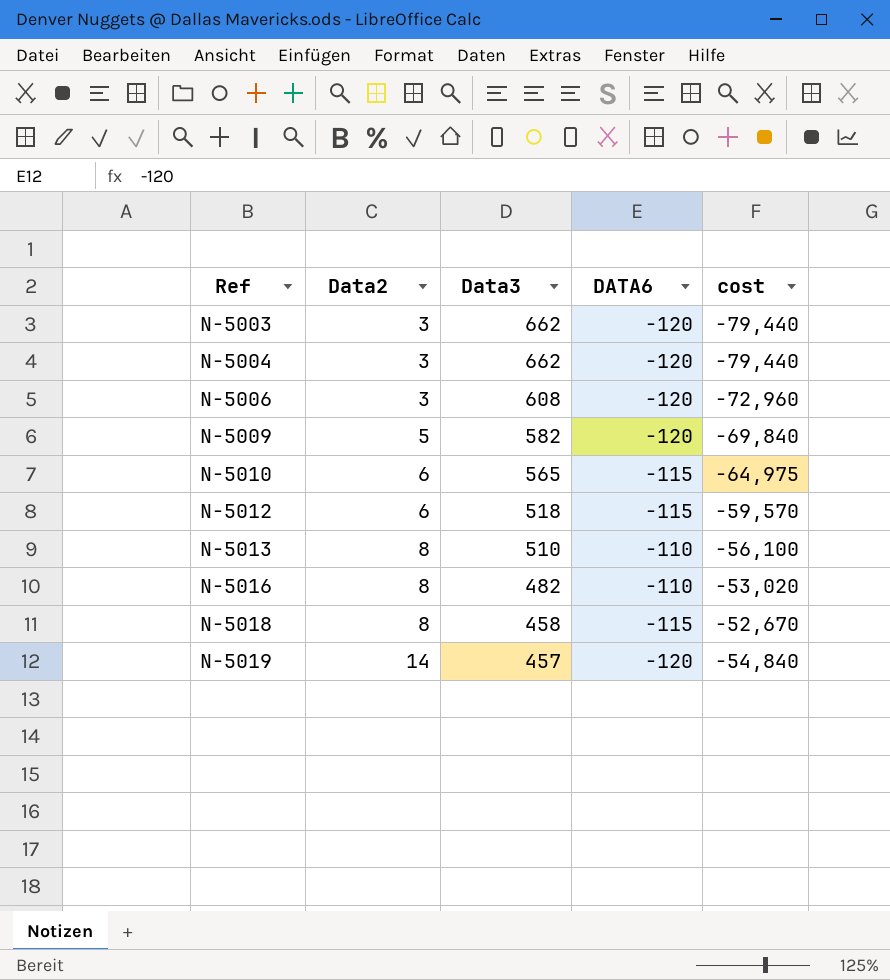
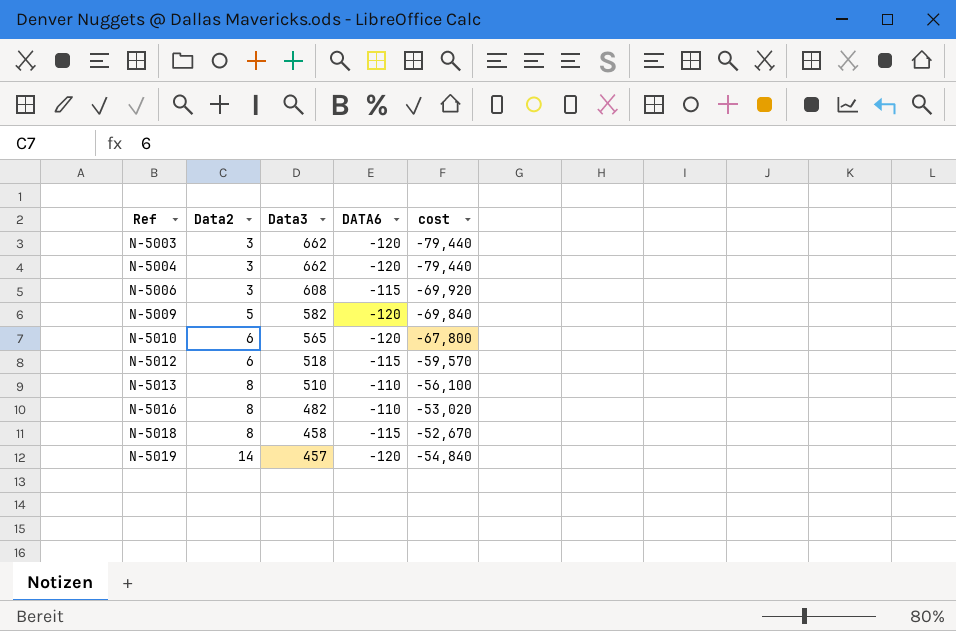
N-5006 | DATA6: -120 -> -115
N-5006 | cost: -72,960 -> -69,920
N-5010 | DATA6: -115 -> -120
N-5010 | cost: -64,975 -> -67,800

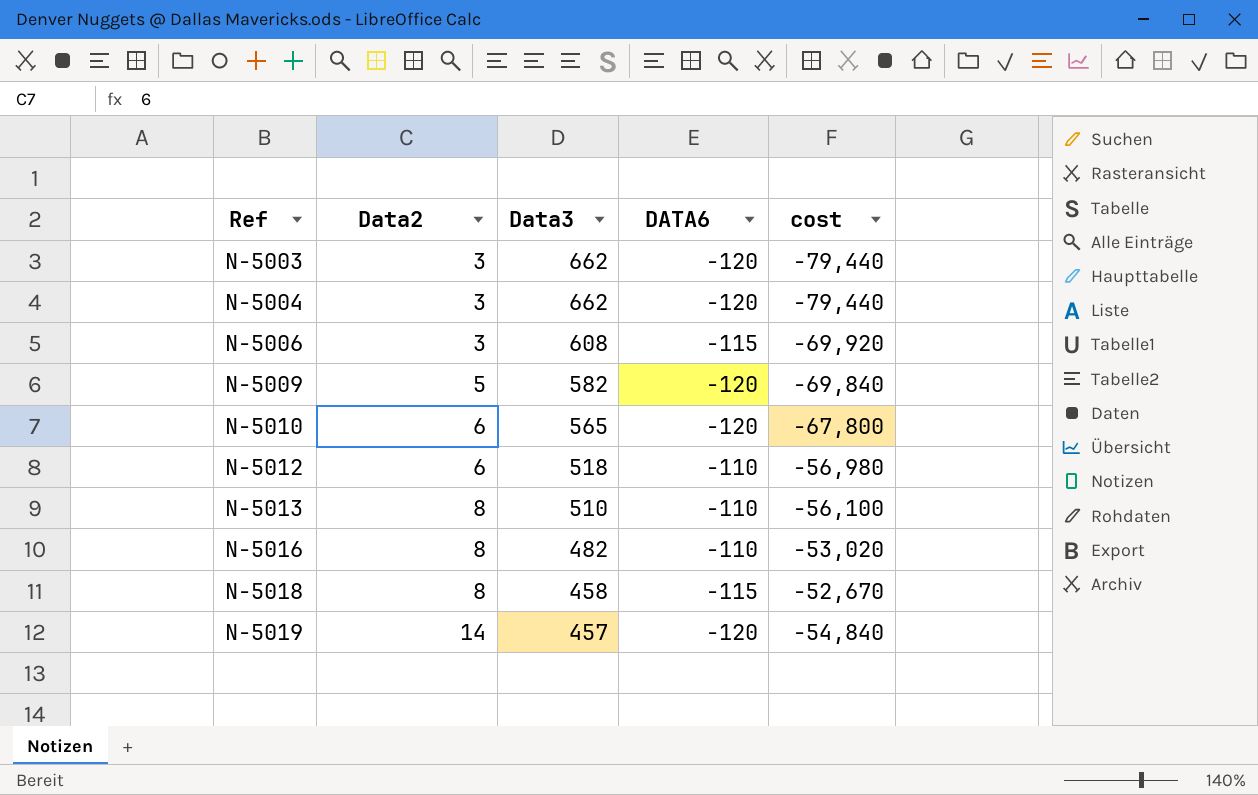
N-5012 | DATA6: -115 -> -110
N-5012 | cost: -59,570 -> -56,980

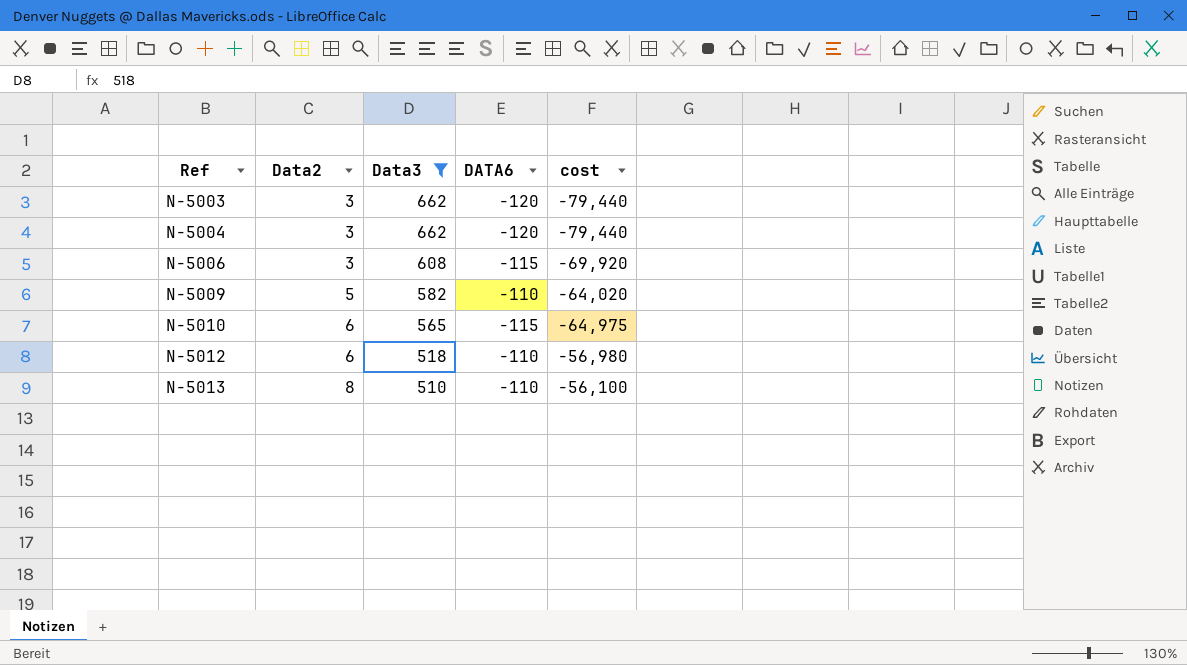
filter: none -> Data3 >= 510
N-5009 | DATA6: -120 -> -110
N-5009 | cost: -69,840 -> -64,020
N-5010 | DATA6: -120 -> -115
N-5010 | cost: -67,800 -> -64,975

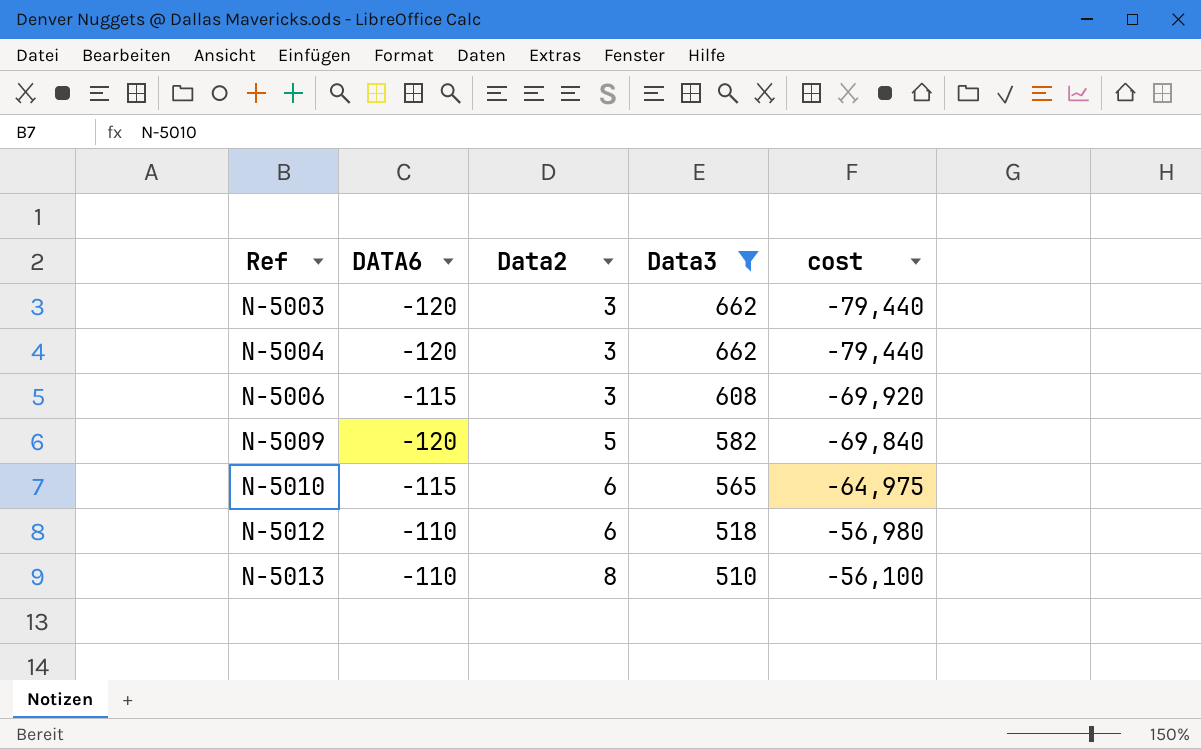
column DATA6 | position: 4 -> 2
N-5009 | DATA6: -110 -> -120
N-5009 | cost: -64,020 -> -69,840

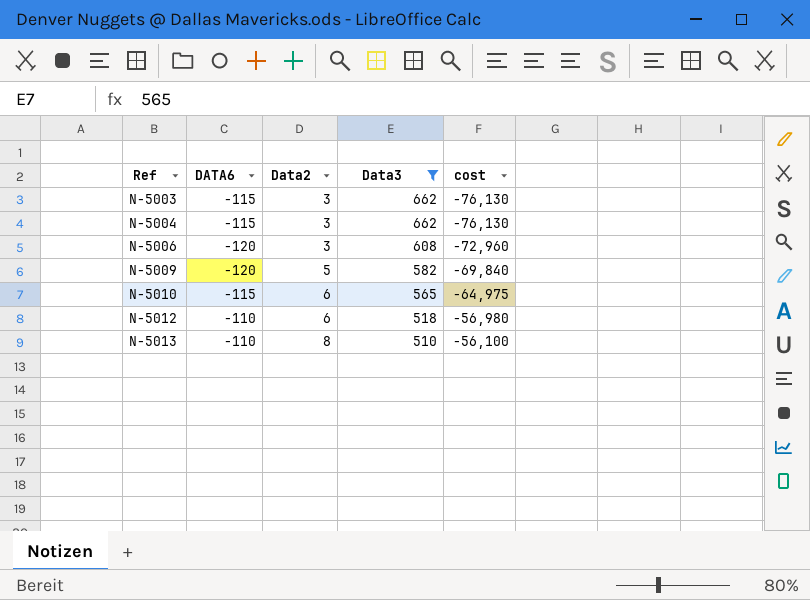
N-5003 | DATA6: -120 -> -115
N-5003 | cost: -79,440 -> -76,130
N-5004 | DATA6: -120 -> -115
N-5004 | cost: -79,440 -> -76,130
N-5006 | DATA6: -115 -> -120
N-5006 | cost: -69,920 -> -72,960

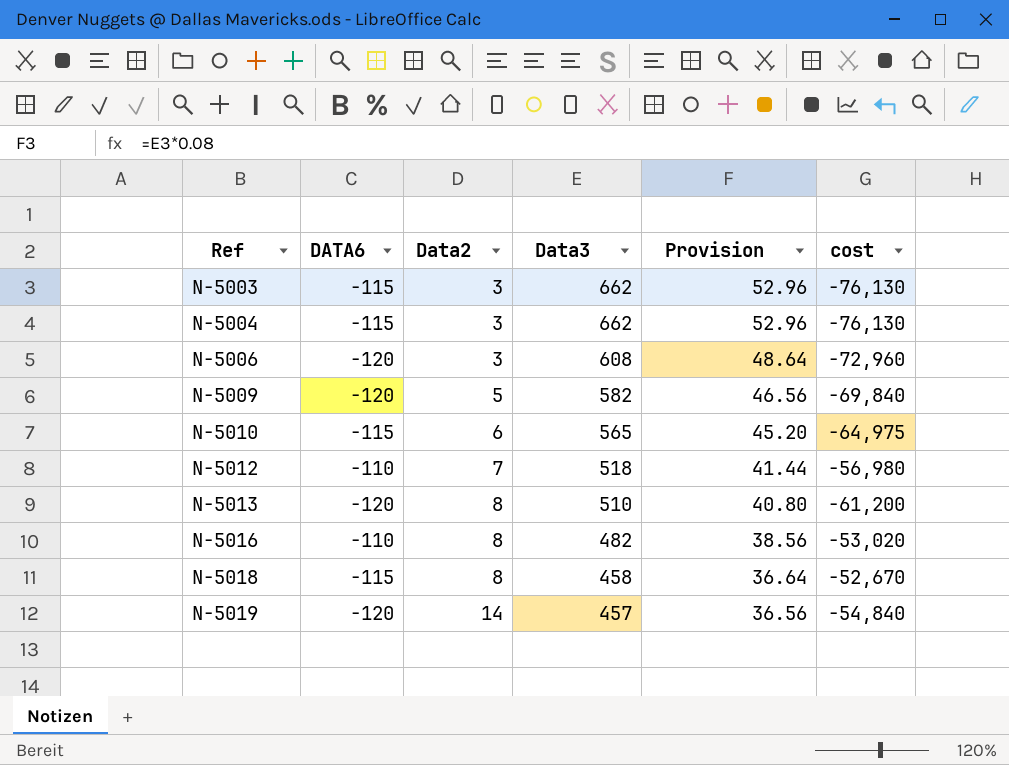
filter: Data3 >= 510 -> none
column Provision | formula: none -> [Data3] * 0.08
N-5012 | Data2: 6 -> 7
N-5013 | DATA6: -110 -> -120
N-5013 | cost: -56,100 -> -61,200

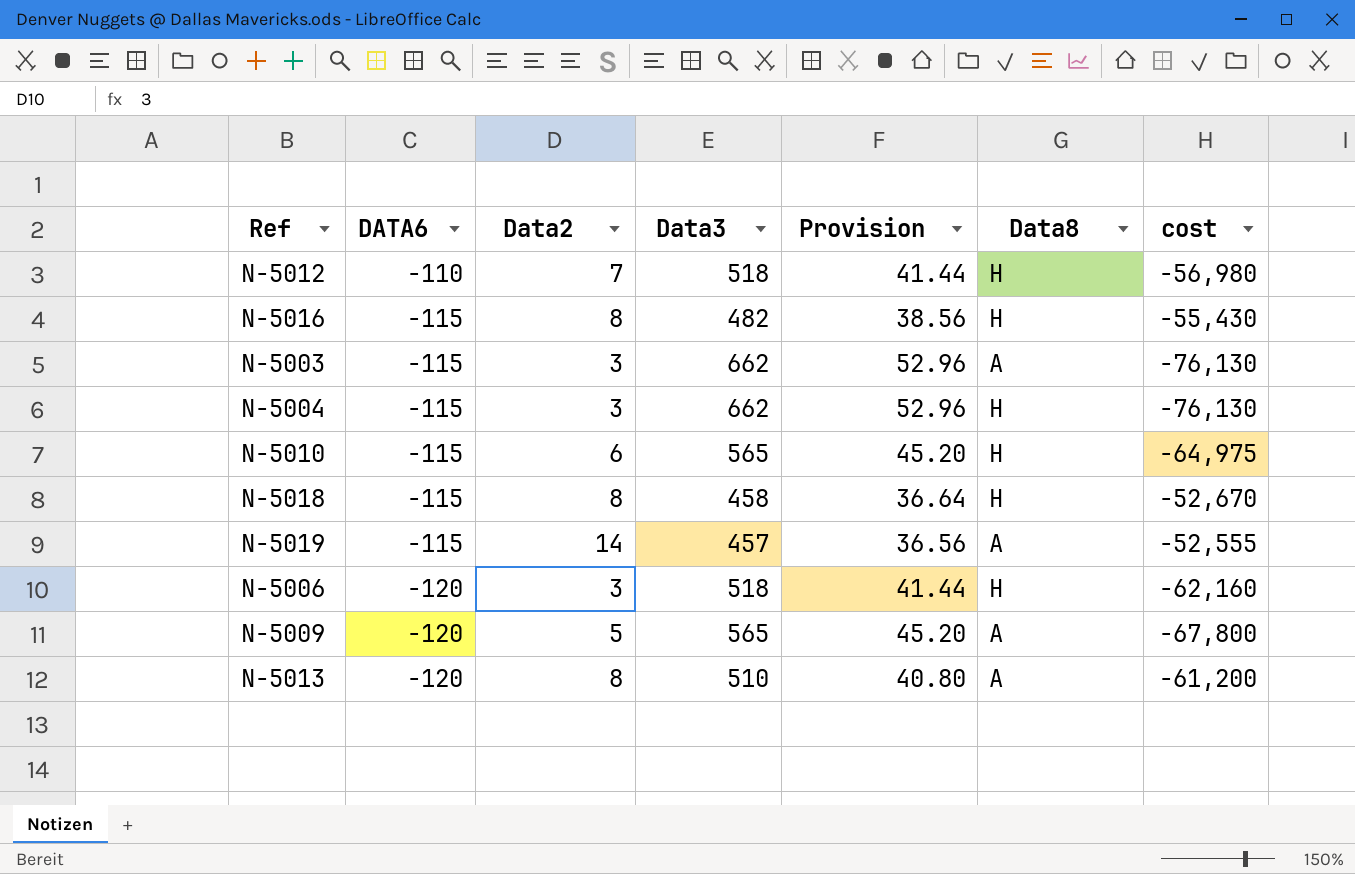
row order: Ref ascending -> DATA6 descending
column Data8 | position: none -> 6
N-5016 | DATA6: -110 -> -115
N-5016 | cost: -53,020 -> -55,430
N-5019 | DATA6: -120 -> -115
N-5019 | cost: -54,840 -> -52,555
N-5006 | Data3: 608 -> 518
N-5006 | Provision: 48.64 -> 41.44
N-5006 | cost: -72,960 -> -62,160
N-5009 | Data3: 582 -> 565
N-5009 | Provision: 46.56 -> 45.20
N-5009 | cost: -69,840 -> -67,800

